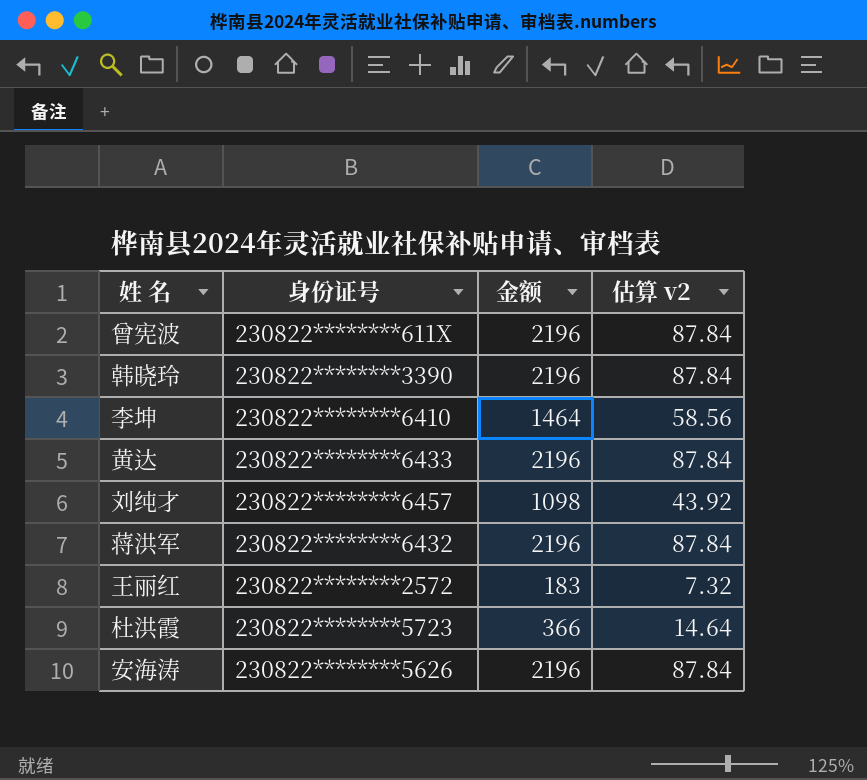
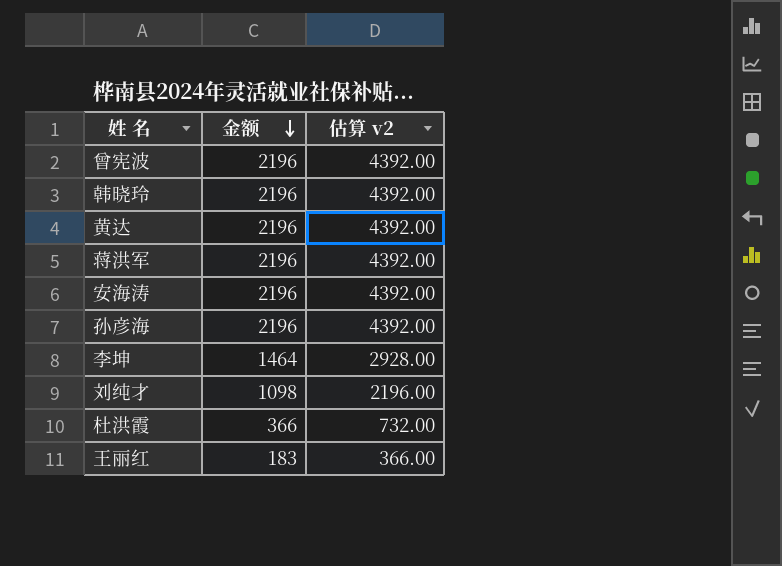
row order: none -> 金额 descending
column 身份证号 | position: 2 -> none
column 估算 v2 | formula: [金额] * 0.04 -> [金额] * 2
row 孙彦海: none -> 2196 | 4392.00

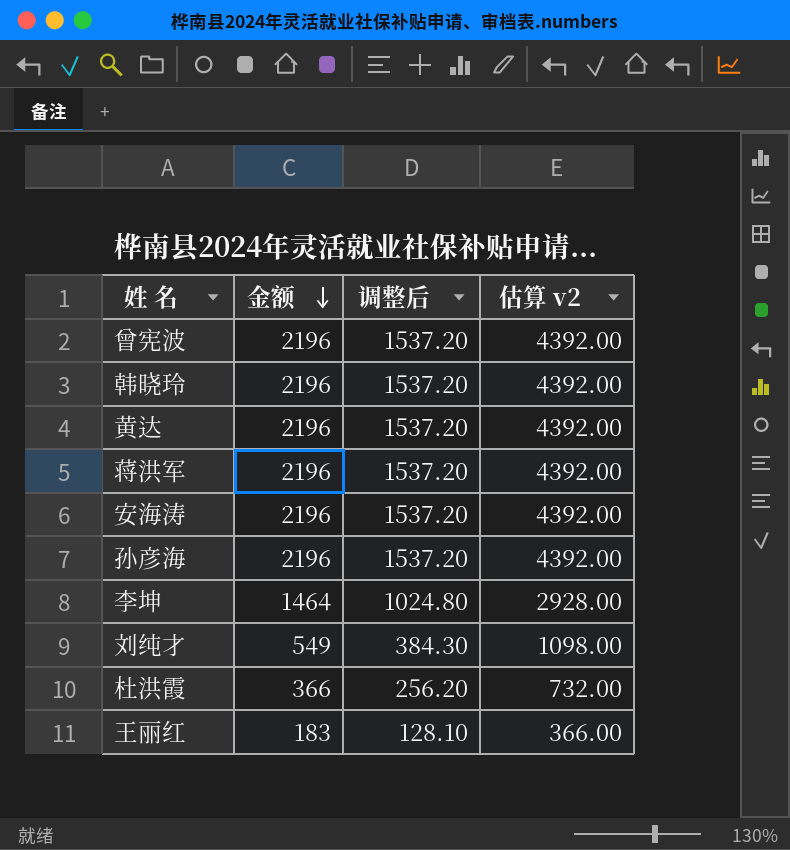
column 调整后 | formula: none -> [金额] * 0.7
刘纯才 | 金额: 1098 -> 549
刘纯才 | 估算 v2: 2196.00 -> 1098.00

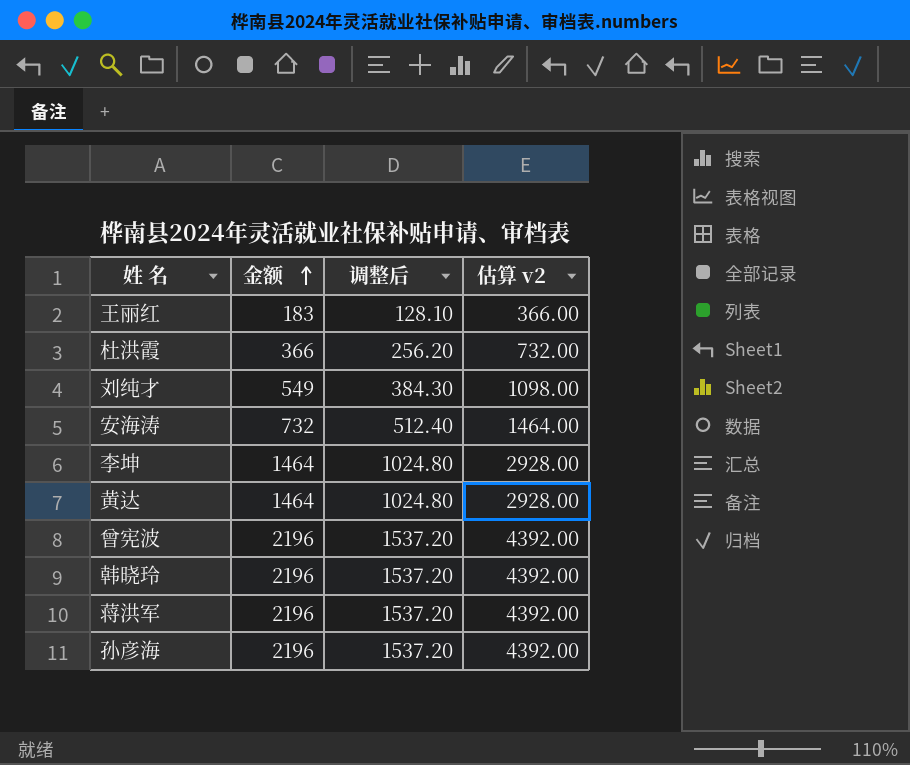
row order: 金额 descending -> 金额 ascending
安海涛 | 金额: 2196 -> 732
安海涛 | 调整后: 1537.20 -> 512.40
安海涛 | 估算 v2: 4392.00 -> 1464.00
黄达 | 金额: 2196 -> 1464
黄达 | 调整后: 1537.20 -> 1024.80
黄达 | 估算 v2: 4392.00 -> 2928.00

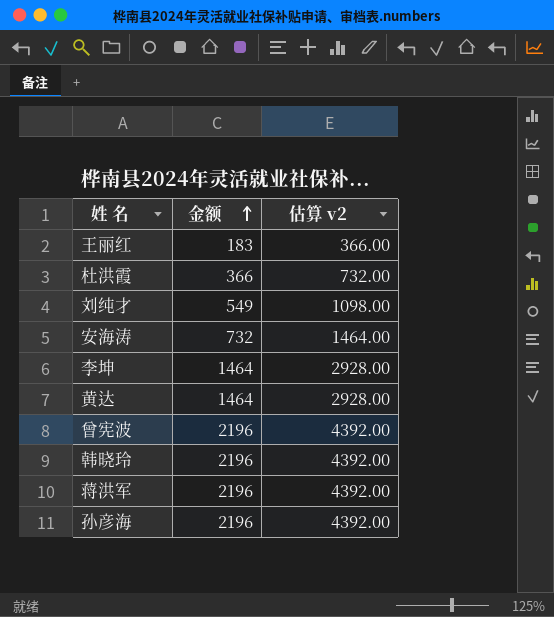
column 调整后 | formula: [金额] * 0.7 -> none

